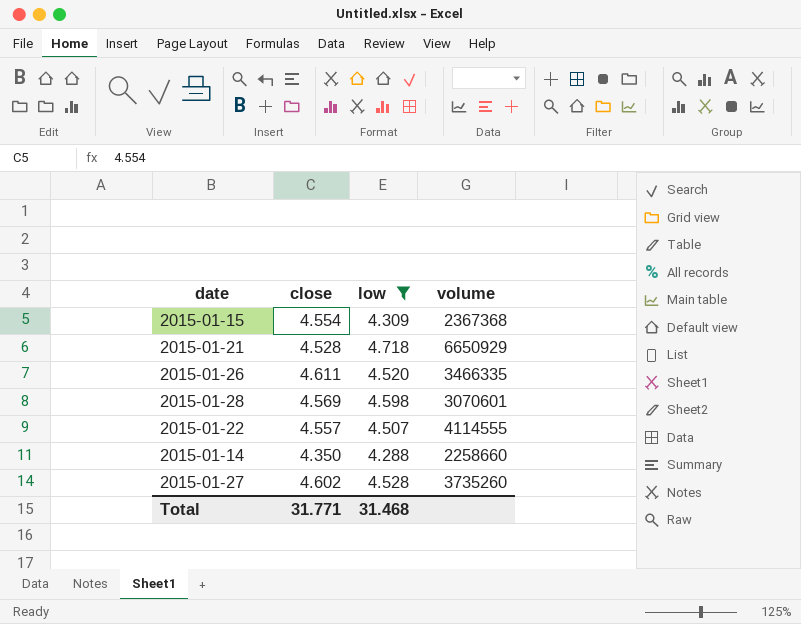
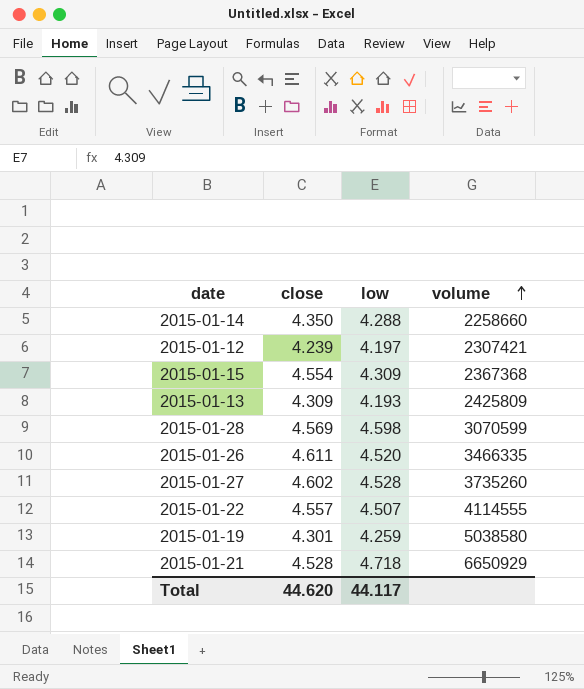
filter: low >= 4.288 -> none
row order: none -> volume ascending
2015-01-28 | volume: 3070601 -> 3070599
Total | close: 31.771 -> 44.620
Total | low: 31.468 -> 44.117

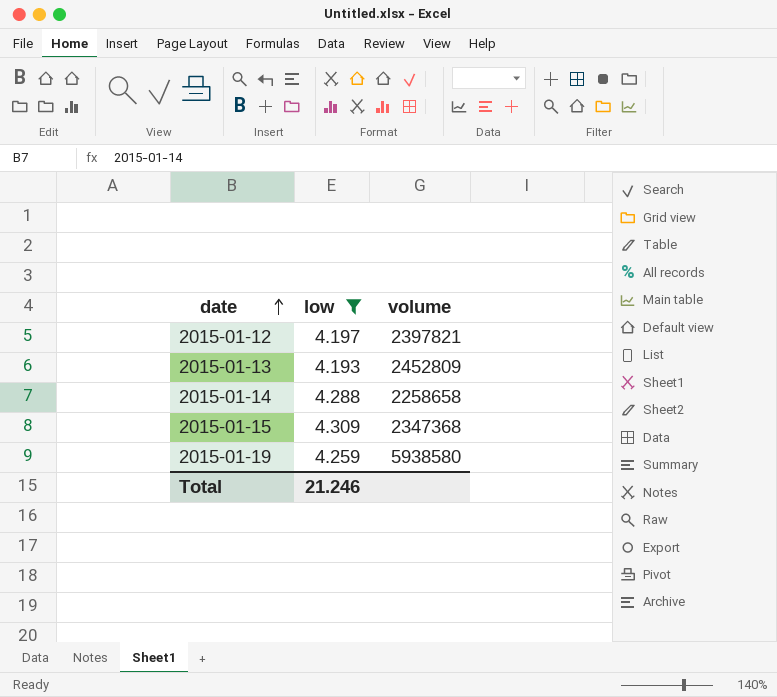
filter: none -> low <= 4.309
row order: volume ascending -> date ascending
column close | position: 2 -> none
2015-01-12 | volume: 2307421 -> 2397821
2015-01-13 | volume: 2425809 -> 2452809
2015-01-14 | volume: 2258660 -> 2258658
2015-01-15 | volume: 2367368 -> 2347368
2015-01-19 | volume: 5038580 -> 5938580
Total | low: 44.117 -> 21.246

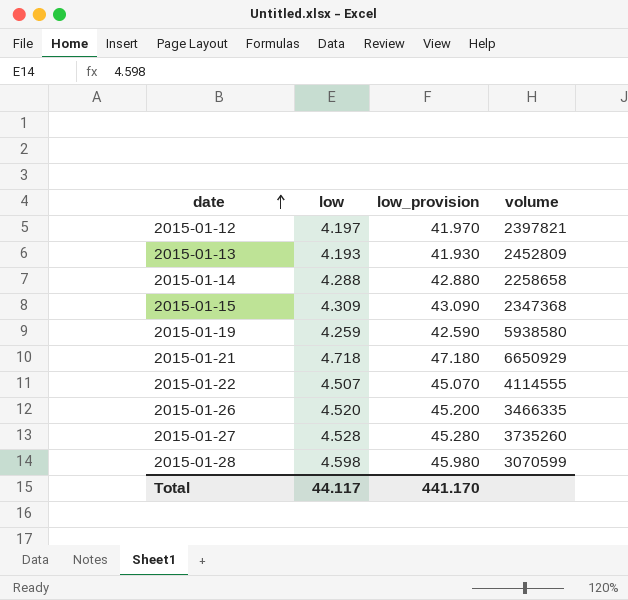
filter: low <= 4.309 -> none
column low_provision | formula: none -> [low] * 10
Total | low: 21.246 -> 44.117

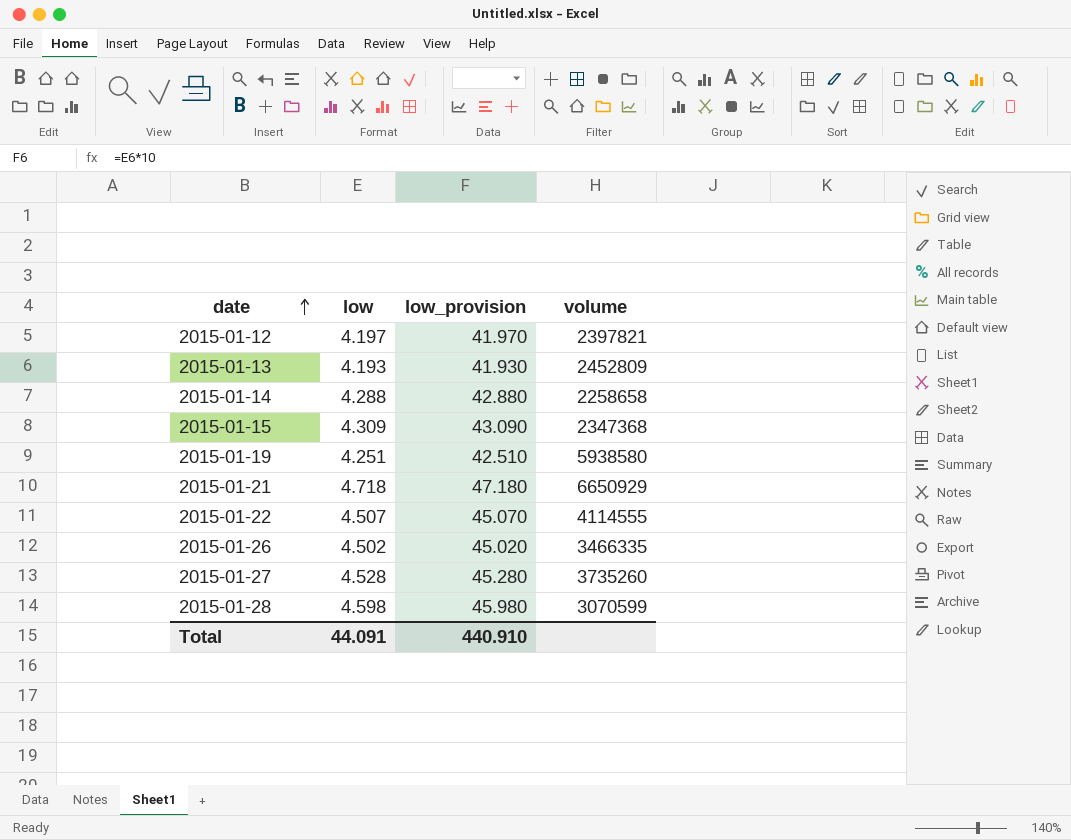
2015-01-19 | low: 4.259 -> 4.251
2015-01-19 | low_provision: 42.590 -> 42.510
2015-01-26 | low: 4.520 -> 4.502
2015-01-26 | low_provision: 45.200 -> 45.020
Total | low: 44.117 -> 44.091
Total | low_provision: 441.170 -> 440.910

